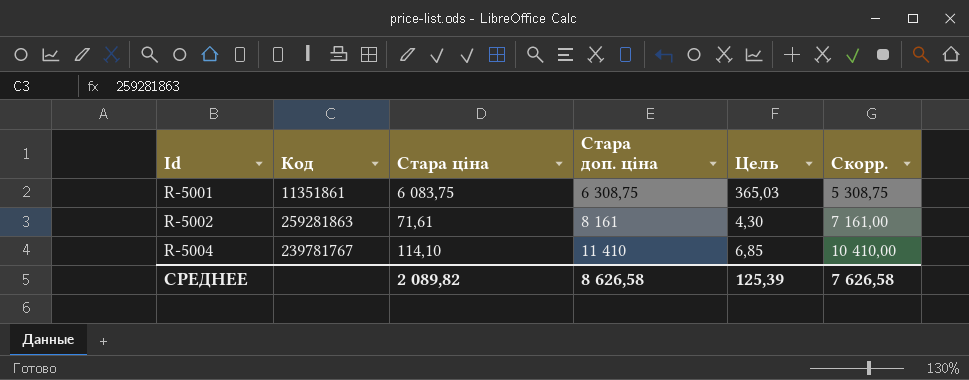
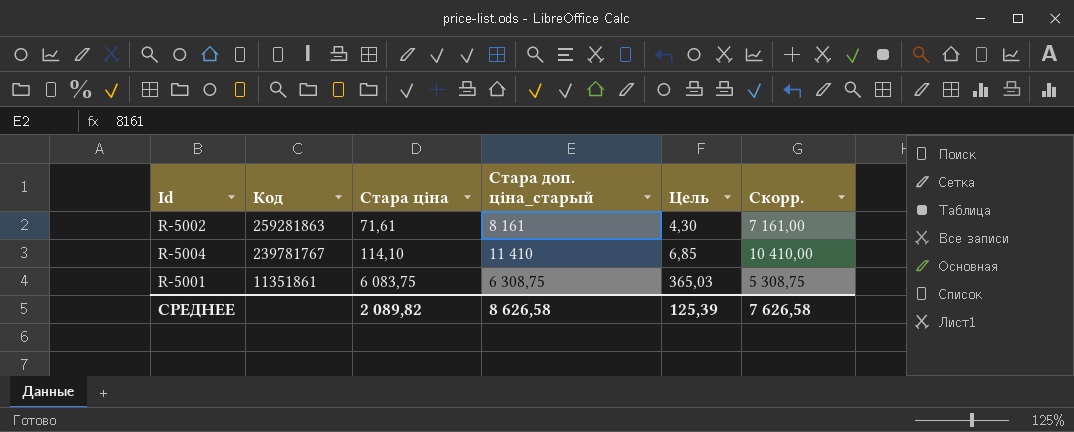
row order: Id ascending -> Код descending
column name: Стара доп. ціна -> Стара доп. ціна_старый

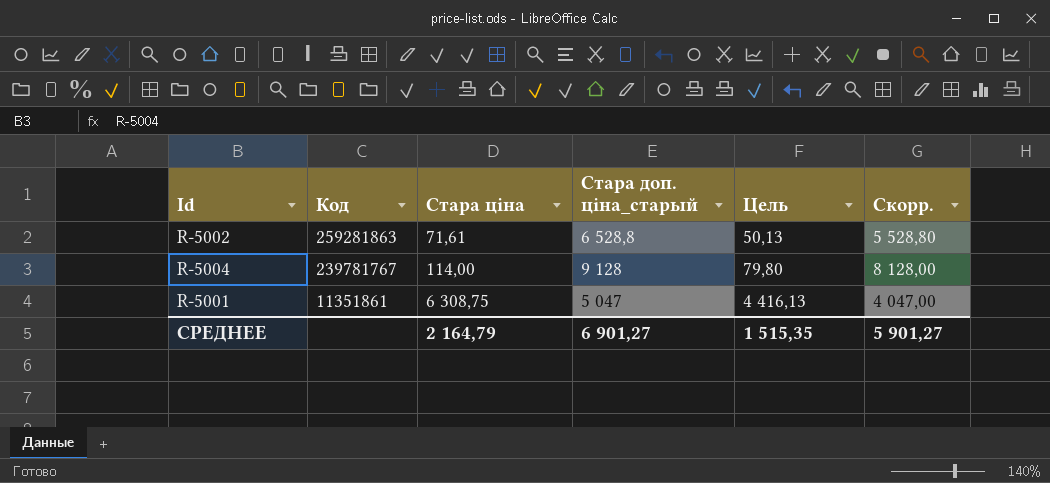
column Цель | formula: [Стара ціна] * 0,06 -> [Стара ціна] * 0,7
R-5002 | Стара доп. ціна_старый: 8 161 -> 6 528,8
R-5002 | Скорр.: 7 161,00 -> 5 528,80
R-5004 | Стара ціна: 114,10 -> 114,00
R-5004 | Стара доп. ціна_старый: 11 410 -> 9 128
R-5004 | Скорр.: 10 410,00 -> 8 128,00
R-5001 | Стара ціна: 6 083,75 -> 6 308,75
R-5001 | Стара доп. ціна_старый: 6 308,75 -> 5 047
R-5001 | Скорр.: 5 308,75 -> 4 047,00
СРЕДНЕЕ | Стара ціна: 2 089,82 -> 2 164,79
СРЕДНЕЕ | Стара доп. ціна_старый: 8 626,58 -> 6 901,27
СРЕДНЕЕ | Цель: 125,39 -> 1 515,35
СРЕДНЕЕ | Скорр.: 7 626,58 -> 5 901,27

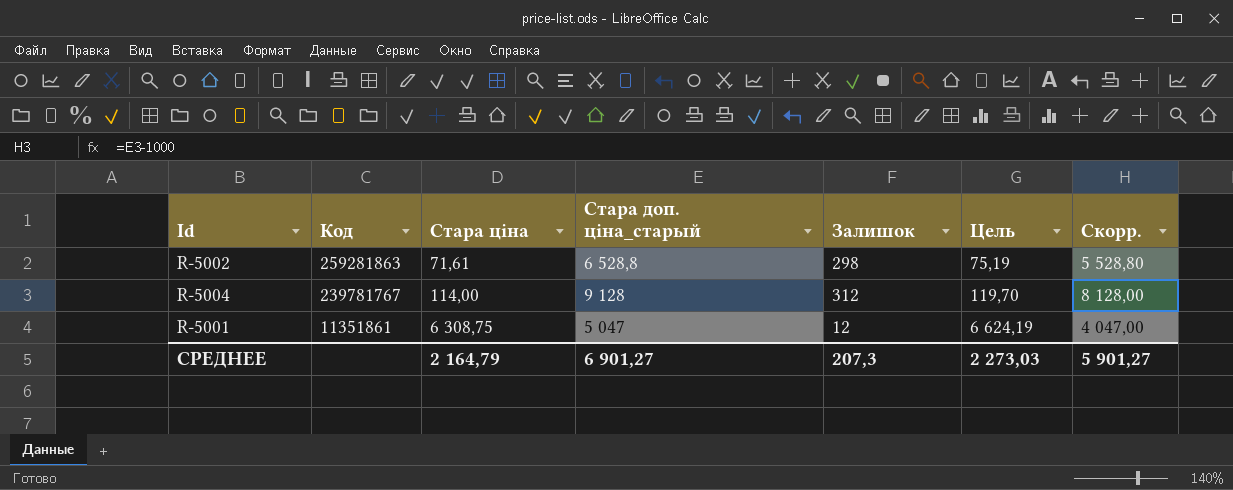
column Залишок | position: none -> 5
column Цель | formula: [Стара ціна] * 0,7 -> [Стара ціна] * 1,05
СРЕДНЕЕ | Цель: 1 515,35 -> 2 273,03

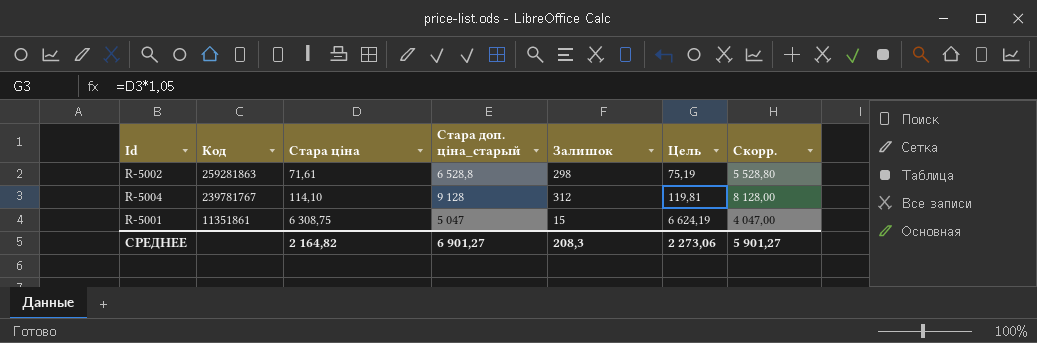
R-5004 | Стара ціна: 114,00 -> 114,10
R-5004 | Цель: 119,70 -> 119,81
R-5001 | Залишок: 12 -> 15
СРЕДНЕЕ | Стара ціна: 2 164,79 -> 2 164,82
СРЕДНЕЕ | Залишок: 207,3 -> 208,3
СРЕДНЕЕ | Цель: 2 273,03 -> 2 273,06

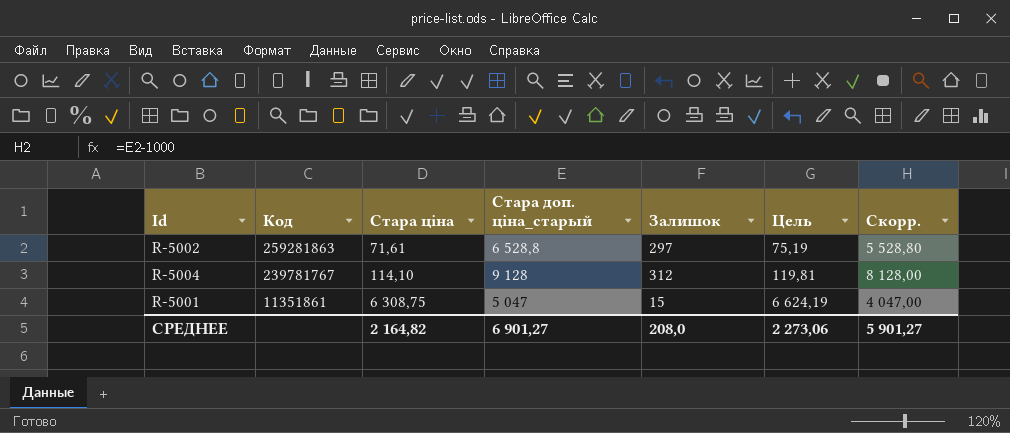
R-5002 | Залишок: 298 -> 297
СРЕДНЕЕ | Залишок: 208,3 -> 208,0

